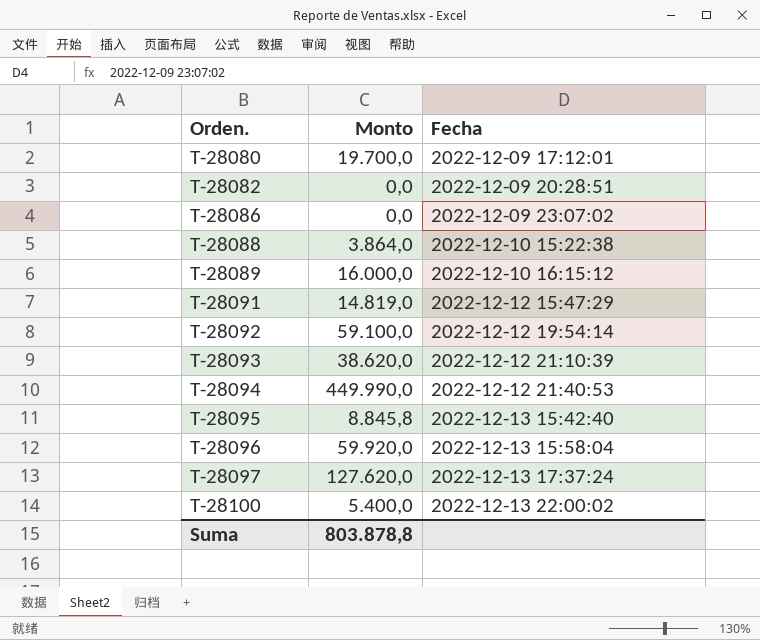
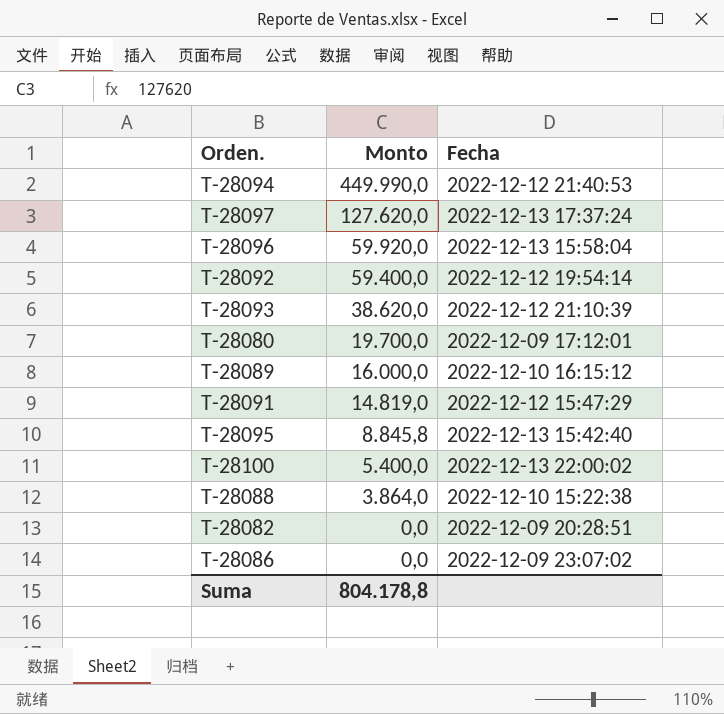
row order: Orden. ascending -> Monto descending
T-28092 | Monto: 59.100,0 -> 59.400,0
Suma | Monto: 803.878,8 -> 804.178,8

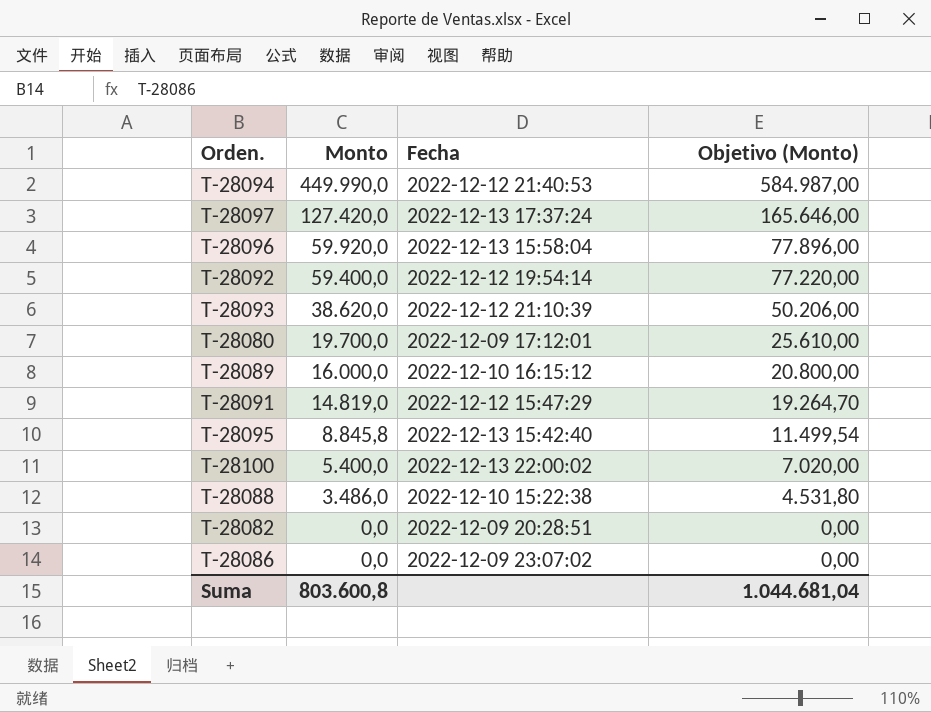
column Objetivo (Monto) | formula: none -> [Monto] * 1,3
T-28097 | Monto: 127.620,0 -> 127.420,0
T-28088 | Monto: 3.864,0 -> 3.486,0
Suma | Monto: 804.178,8 -> 803.600,8

